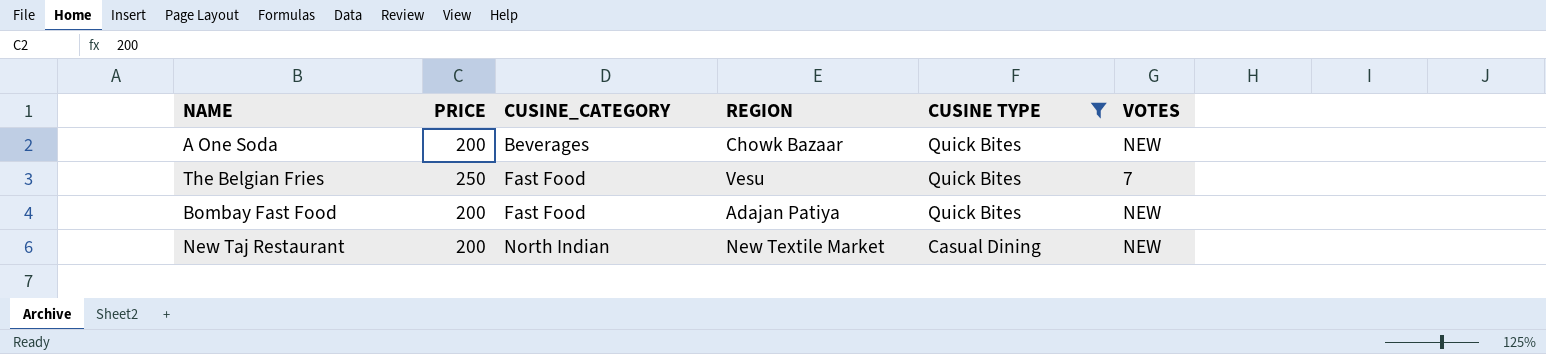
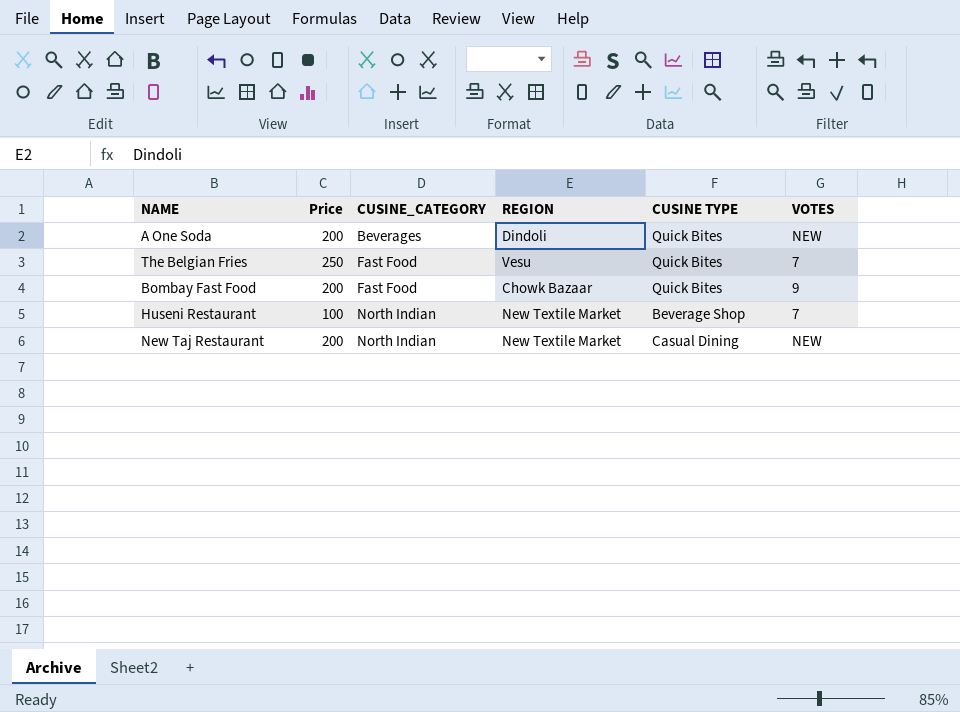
filter: CUSINE TYPE != Beverage Shop -> none
column name: PRICE -> Price
A One Soda | REGION: Chowk Bazaar -> Dindoli
Bombay Fast Food | REGION: Adajan Patiya -> Chowk Bazaar
Bombay Fast Food | VOTES: NEW -> 9

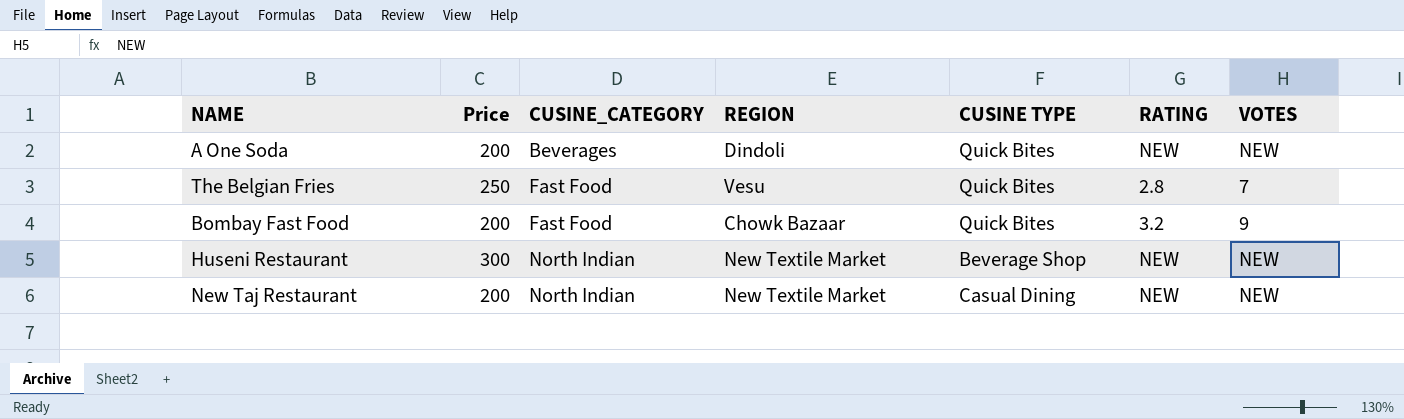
column RATING | position: none -> 6
Huseni Restaurant | Price: 100 -> 300
Huseni Restaurant | VOTES: 7 -> NEW

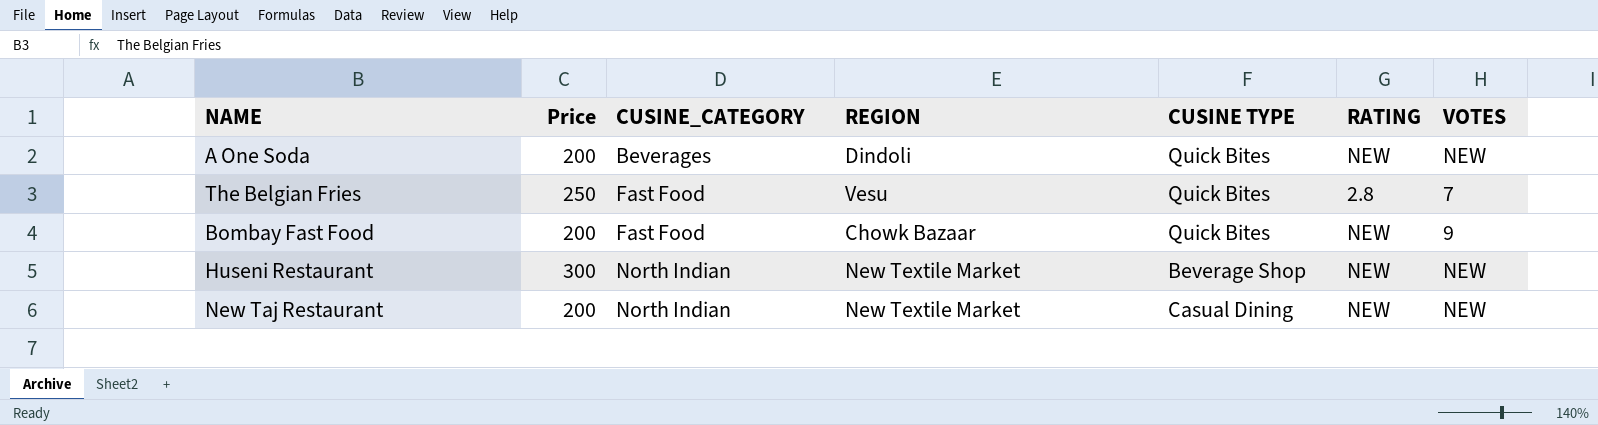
Bombay Fast Food | RATING: 3.2 -> NEW

